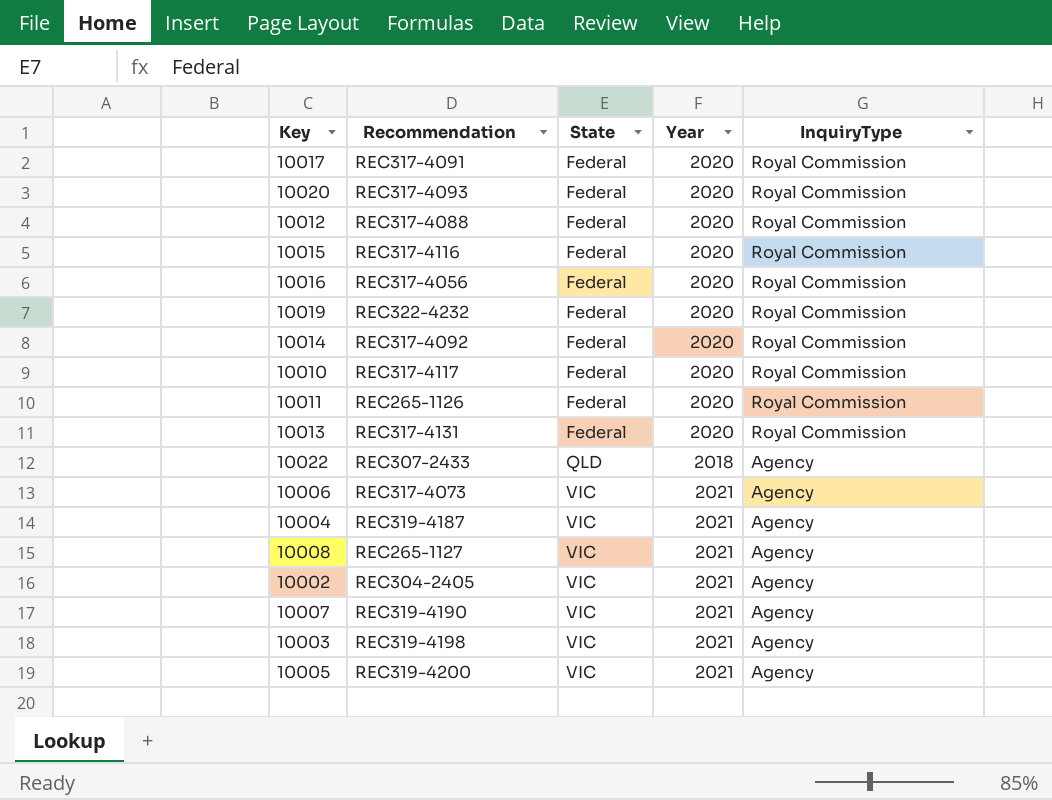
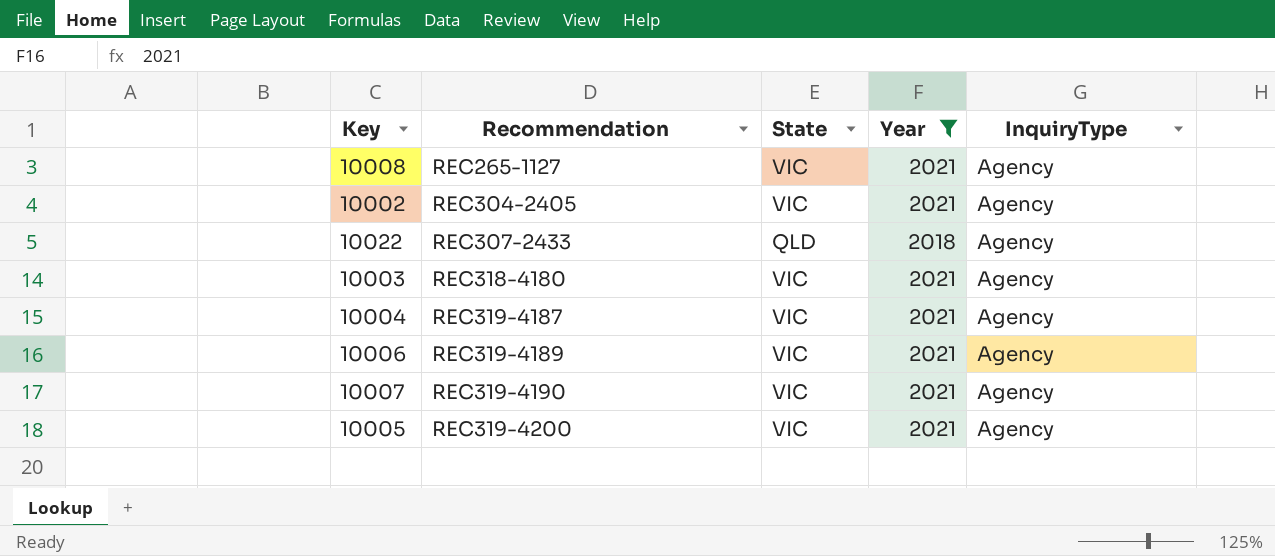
filter: none -> Year != 2020
row order: State ascending -> Recommendation ascending
10003 | Recommendation: REC319-4198 -> REC318-4180
10006 | Recommendation: REC317-4073 -> REC319-4189

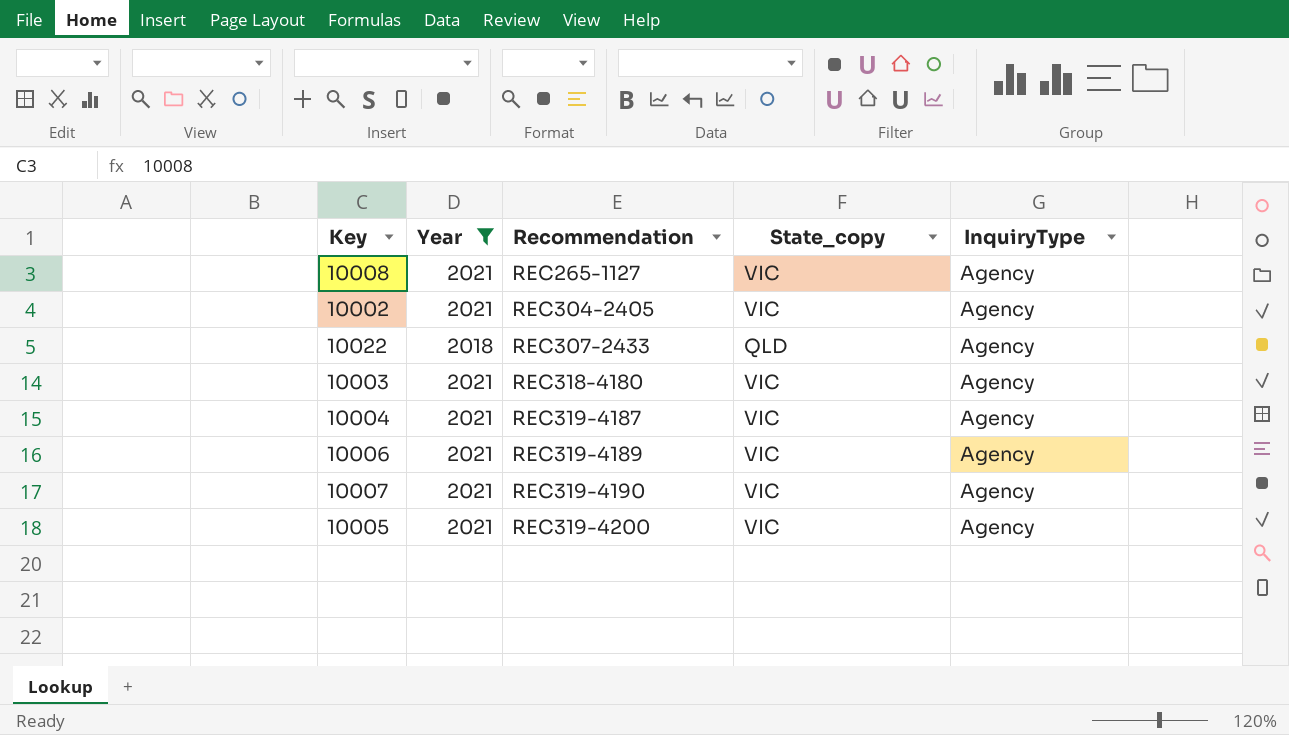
column Year | position: 4 -> 2
column name: State -> State_copy

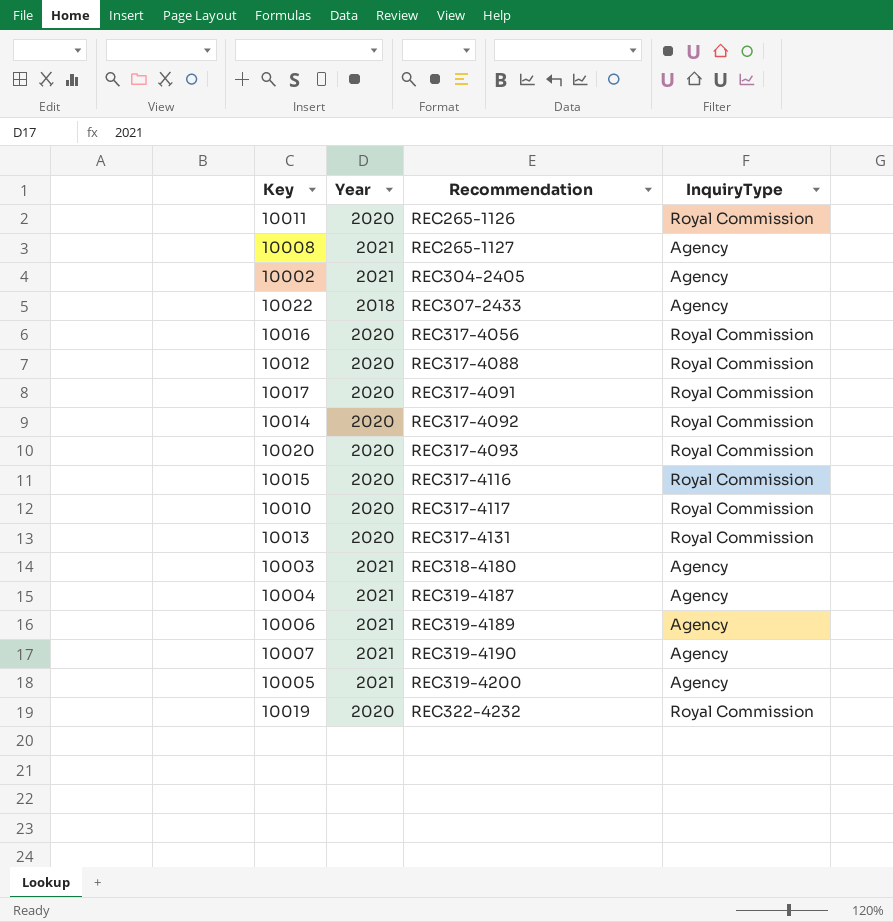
filter: Year != 2020 -> none
column State_copy | position: 4 -> none

